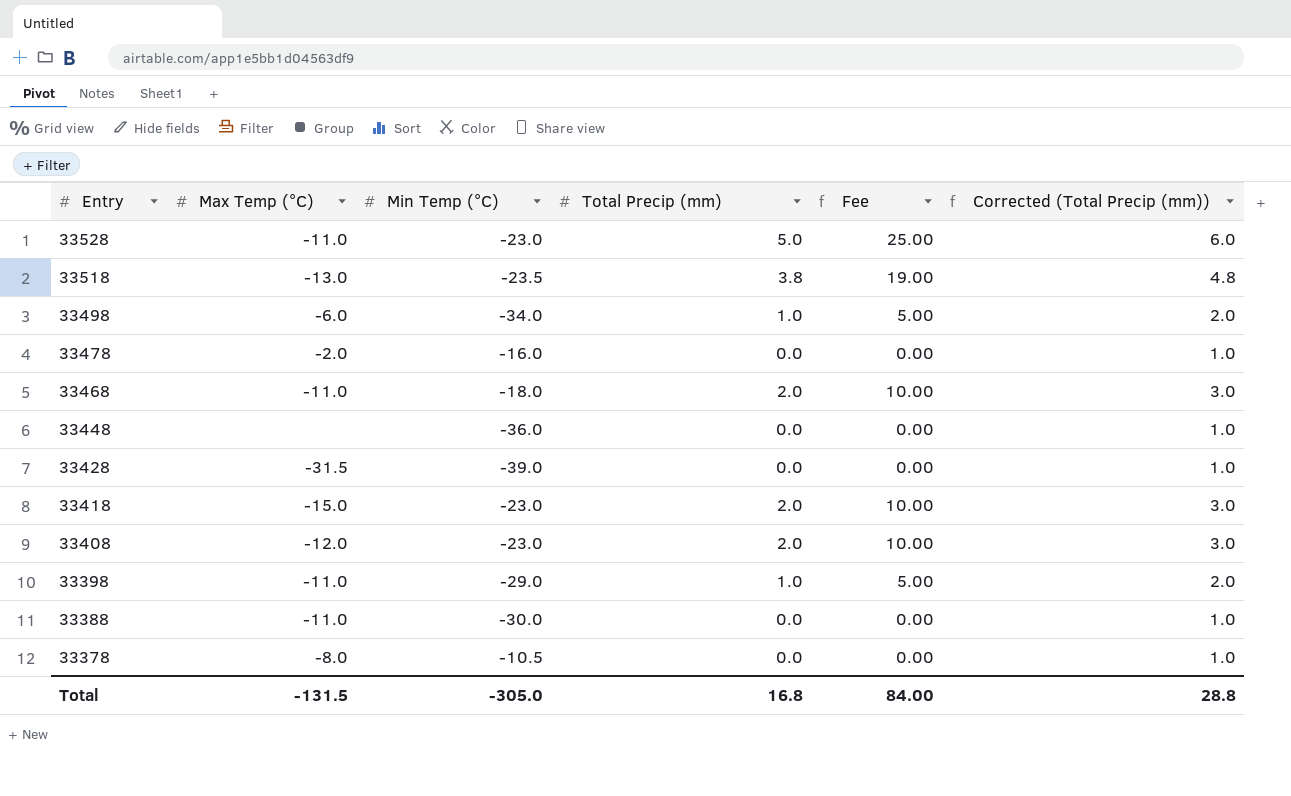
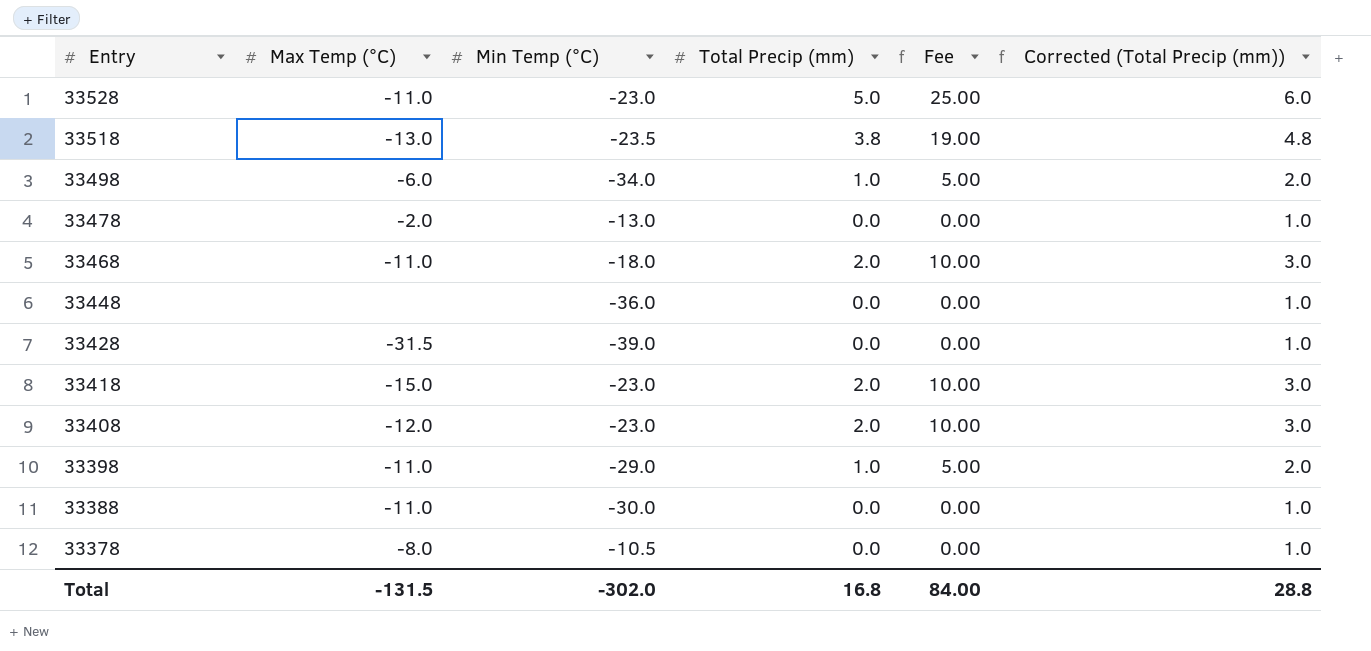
33478 | Min Temp (°C): -16.0 -> -13.0
Total | Min Temp (°C): -305.0 -> -302.0

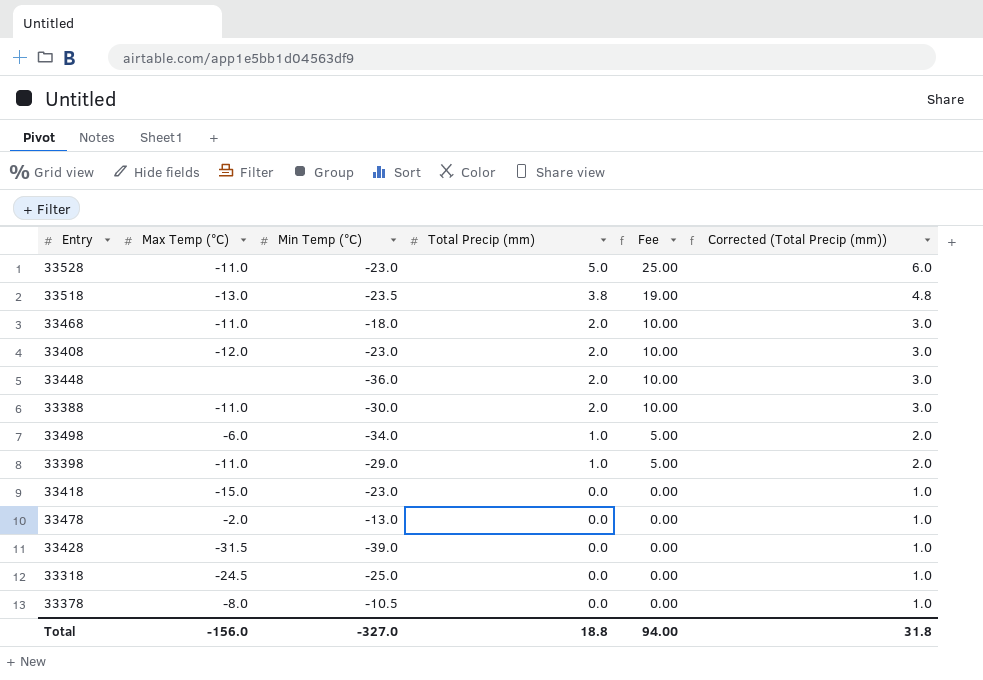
row order: Entry descending -> Total Precip (mm) descending
33448 | Total Precip (mm): 0.0 -> 2.0
33448 | Fee: 0.00 -> 10.00
33448 | Corrected (Total Precip (mm)): 1.0 -> 3.0
33388 | Total Precip (mm): 0.0 -> 2.0
33388 | Fee: 0.00 -> 10.00
33388 | Corrected (Total Precip (mm)): 1.0 -> 3.0
33418 | Total Precip (mm): 2.0 -> 0.0
33418 | Fee: 10.00 -> 0.00
33418 | Corrected (Total Precip (mm)): 3.0 -> 1.0
row 33318: none -> -24.5 | -25.0 | 0.0 | 0.00 | 1.0
Total | Max Temp (°C): -131.5 -> -156.0
Total | Min Temp (°C): -302.0 -> -327.0
Total | Total Precip (mm): 16.8 -> 18.8
Total | Fee: 84.00 -> 94.00
Total | Corrected (Total Precip (mm)): 28.8 -> 31.8

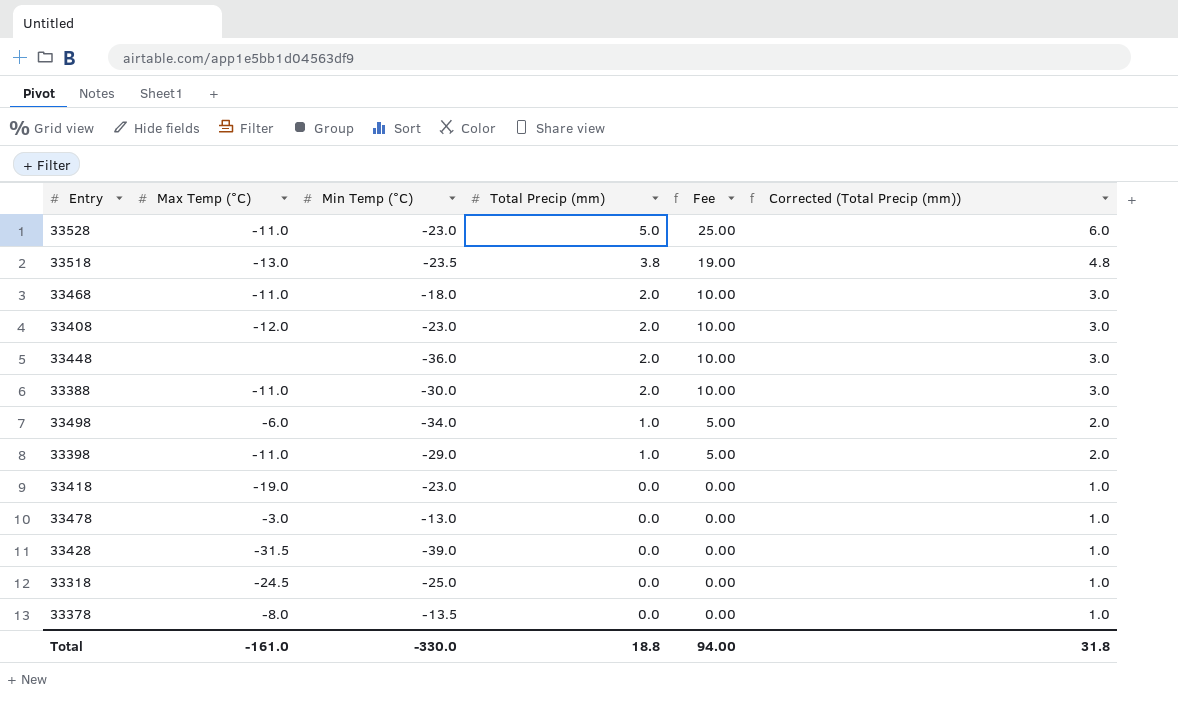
33418 | Max Temp (°C): -15.0 -> -19.0
33478 | Max Temp (°C): -2.0 -> -3.0
33378 | Min Temp (°C): -10.5 -> -13.5
Total | Max Temp (°C): -156.0 -> -161.0
Total | Min Temp (°C): -327.0 -> -330.0

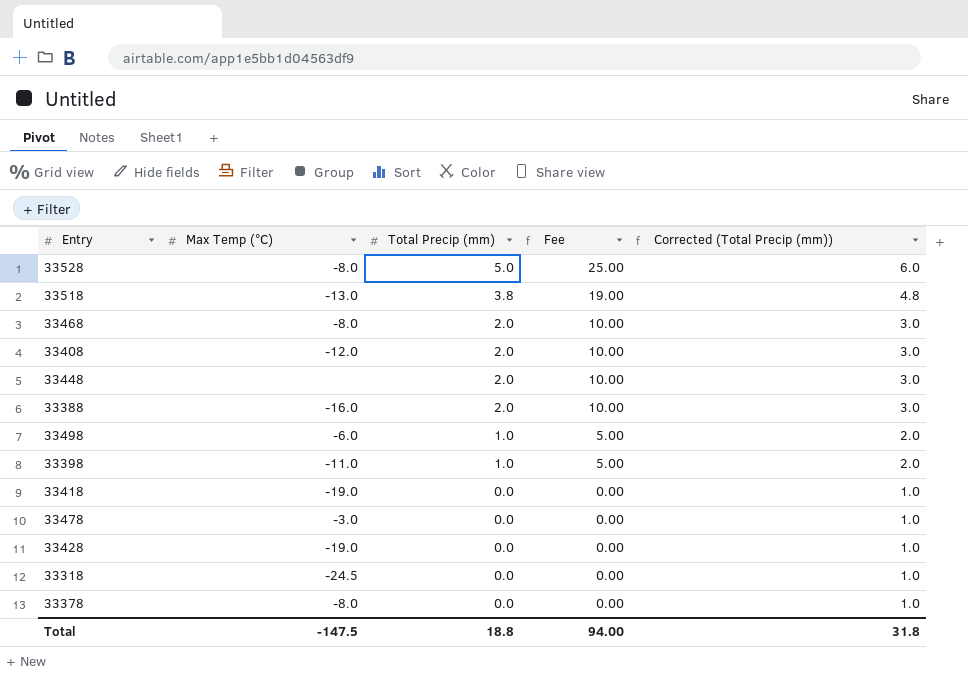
column Min Temp (°C) | position: 3 -> none
33528 | Max Temp (°C): -11.0 -> -8.0
33468 | Max Temp (°C): -11.0 -> -8.0
33388 | Max Temp (°C): -11.0 -> -16.0
33428 | Max Temp (°C): -31.5 -> -19.0
Total | Max Temp (°C): -161.0 -> -147.5

